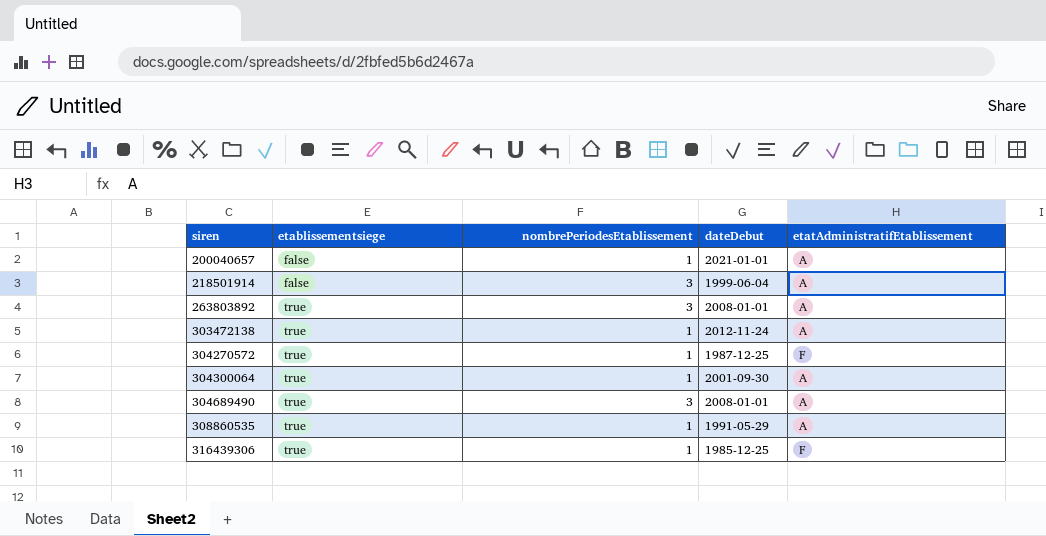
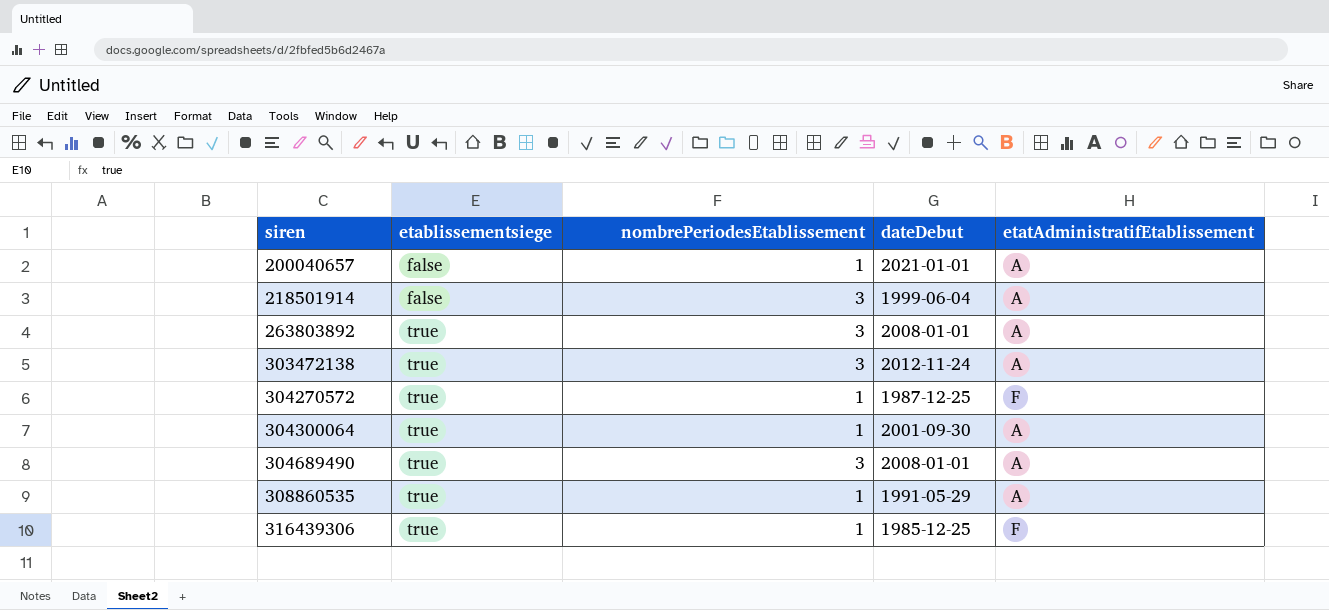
303472138 | nombrePeriodesEtablissement: 1 -> 3

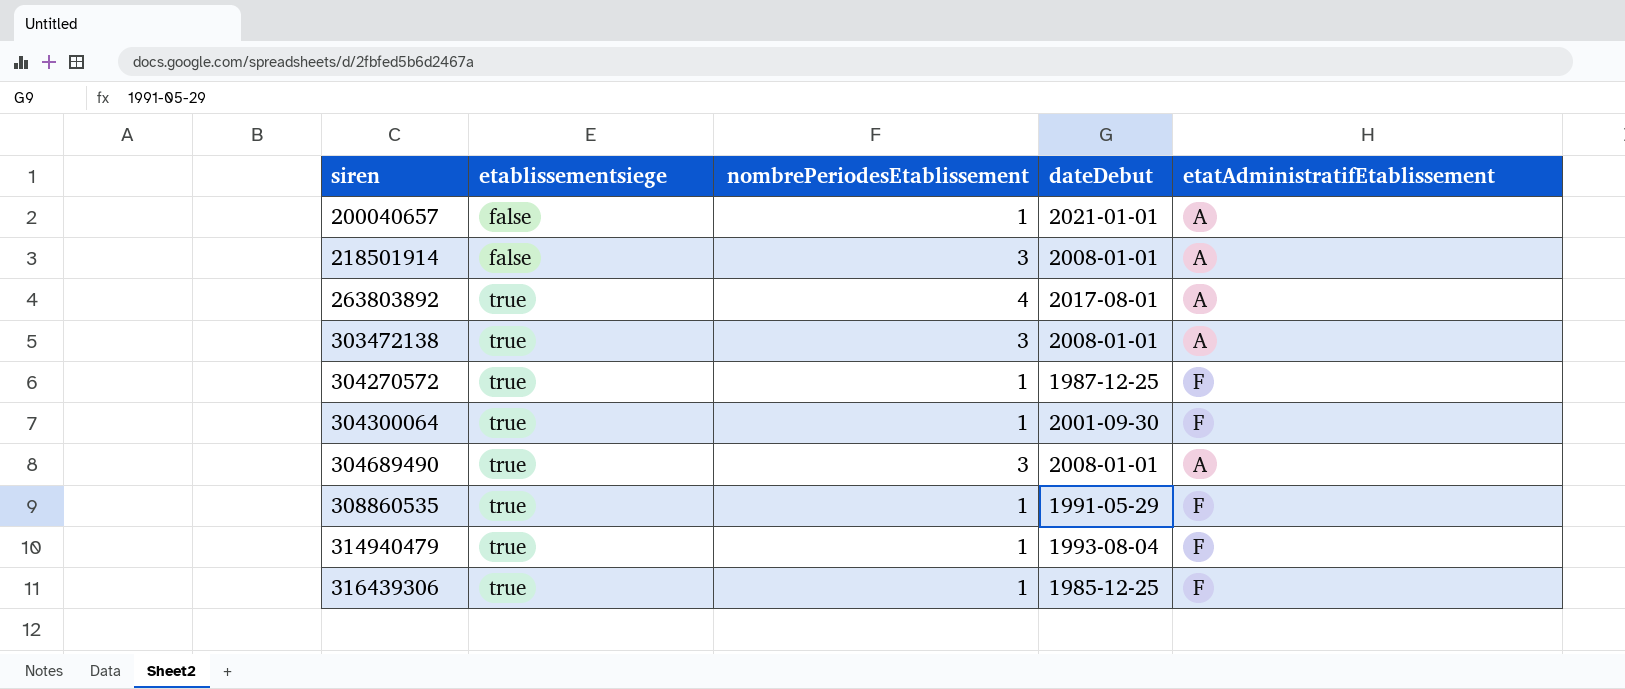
218501914 | dateDebut: 1999-06-04 -> 2008-01-01
263803892 | nombrePeriodesEtablissement: 3 -> 4
263803892 | dateDebut: 2008-01-01 -> 2017-08-01
303472138 | dateDebut: 2012-11-24 -> 2008-01-01
304300064 | etatAdministratifEtablissement: A -> F
308860535 | etatAdministratifEtablissement: A -> F
row 314940479: none -> true | 1 | 1993-08-04 | F

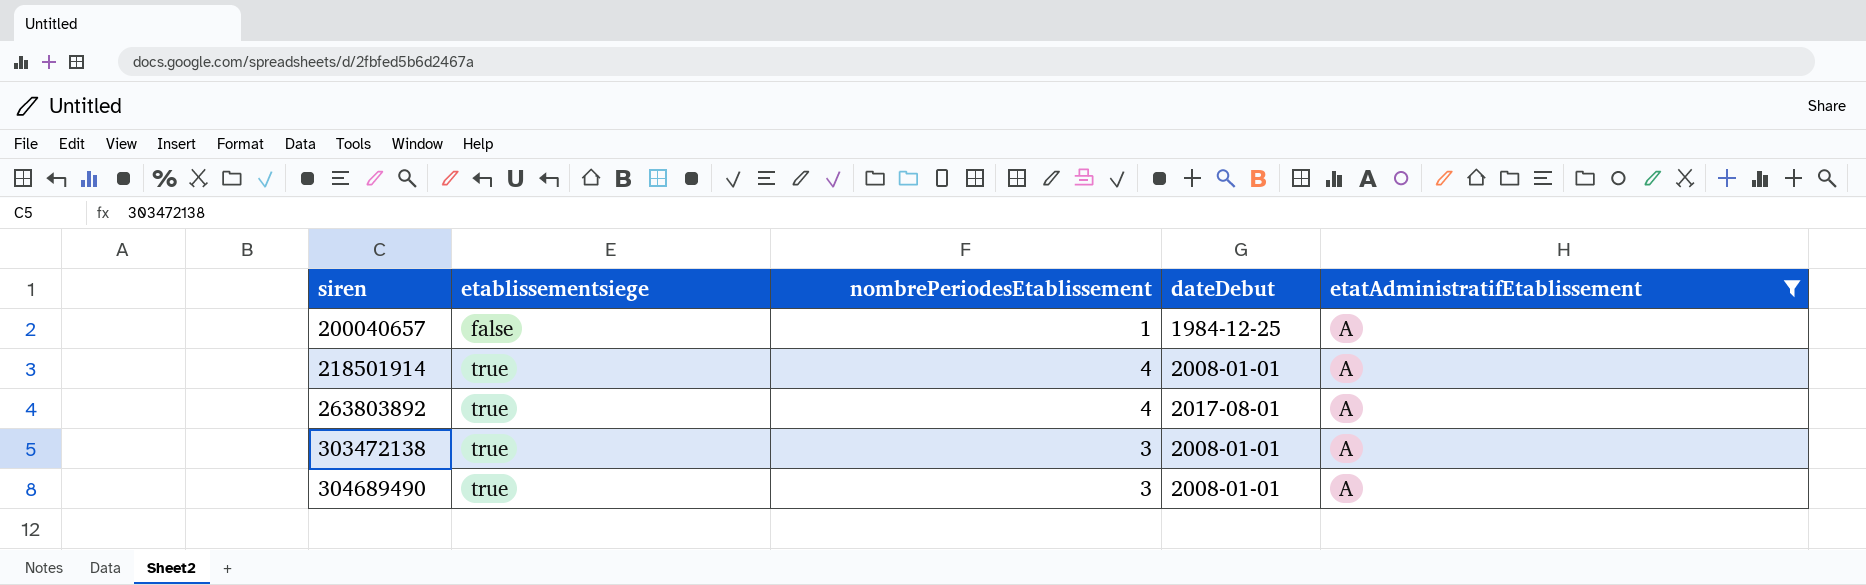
filter: none -> etatAdministratifEtablissement = A
200040657 | dateDebut: 2021-01-01 -> 1984-12-25
218501914 | etablissementsiege: false -> true
218501914 | nombrePeriodesEtablissement: 3 -> 4

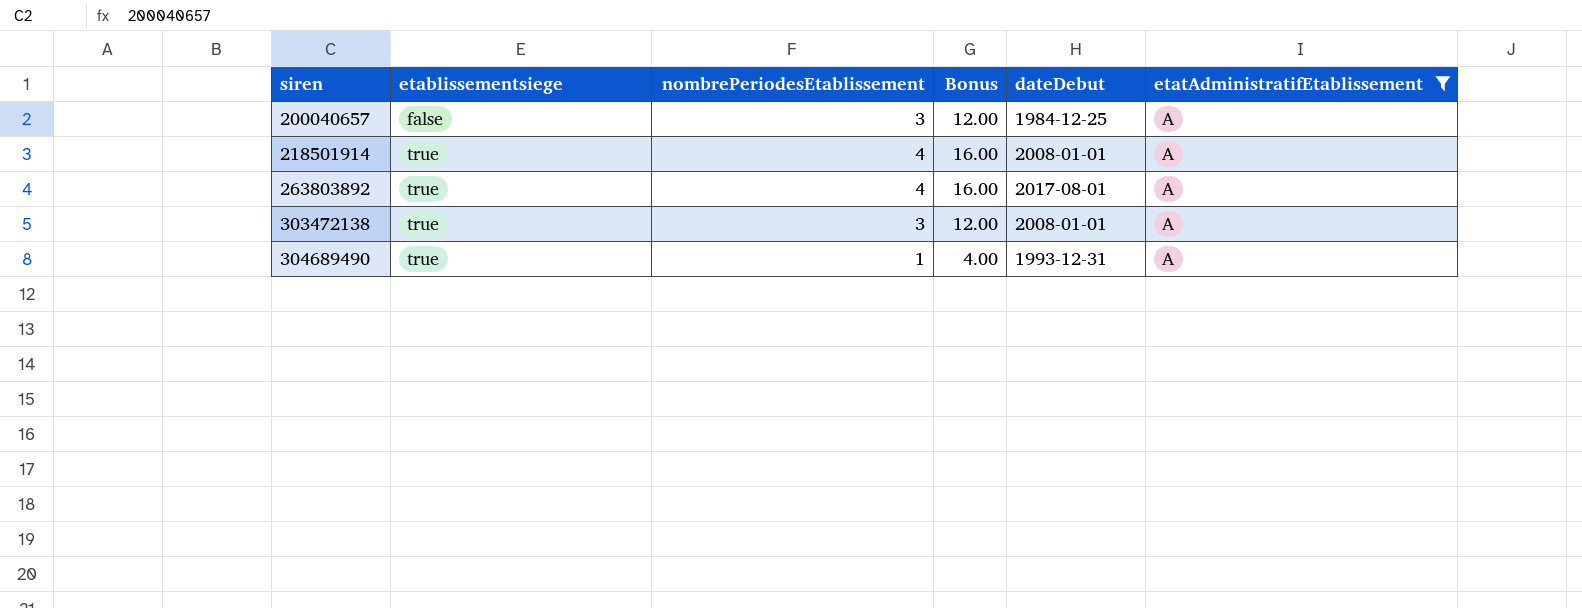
column Bonus | formula: none -> [nombrePeriodesEtablissement] * 4
200040657 | nombrePeriodesEtablissement: 1 -> 3
304689490 | nombrePeriodesEtablissement: 3 -> 1
304689490 | dateDebut: 2008-01-01 -> 1993-12-31

